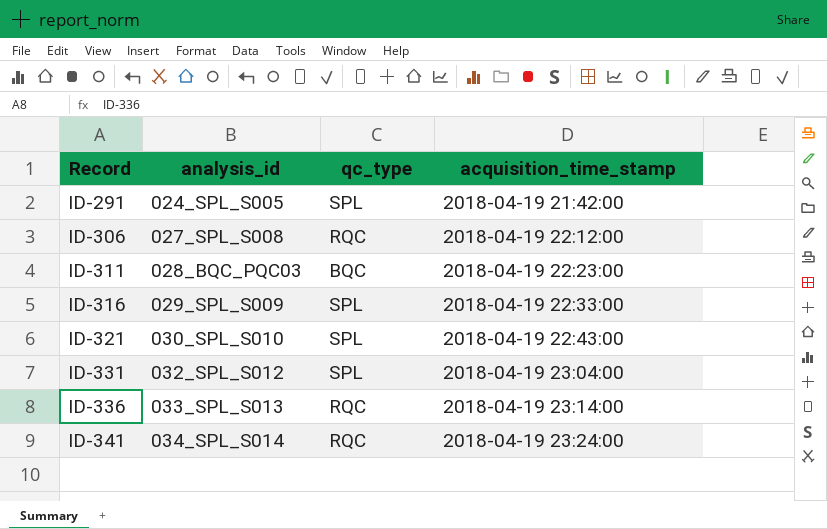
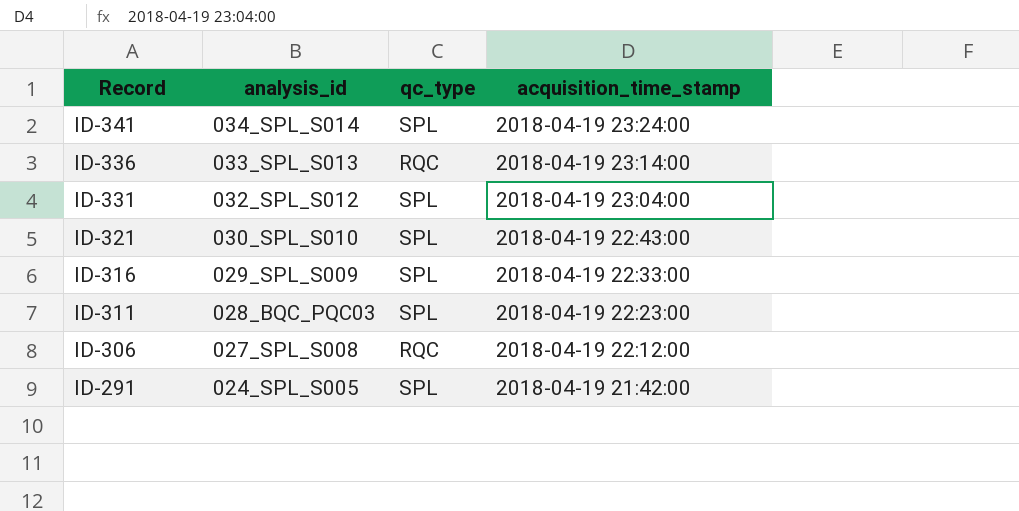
row order: Record ascending -> Record descending
ID-341 | qc_type: RQC -> SPL
ID-311 | qc_type: BQC -> SPL

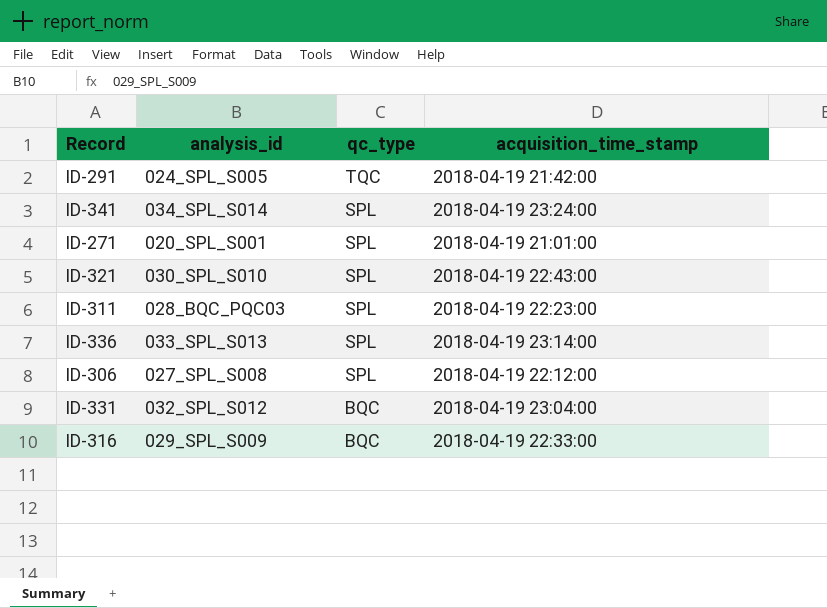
row order: Record descending -> qc_type descending
ID-291 | qc_type: SPL -> TQC
row ID-271: none -> 020_SPL_S001 | SPL | 2018-04-19 21:01:00
ID-336 | qc_type: RQC -> SPL
ID-306 | qc_type: RQC -> SPL
ID-331 | qc_type: SPL -> BQC
ID-316 | qc_type: SPL -> BQC

